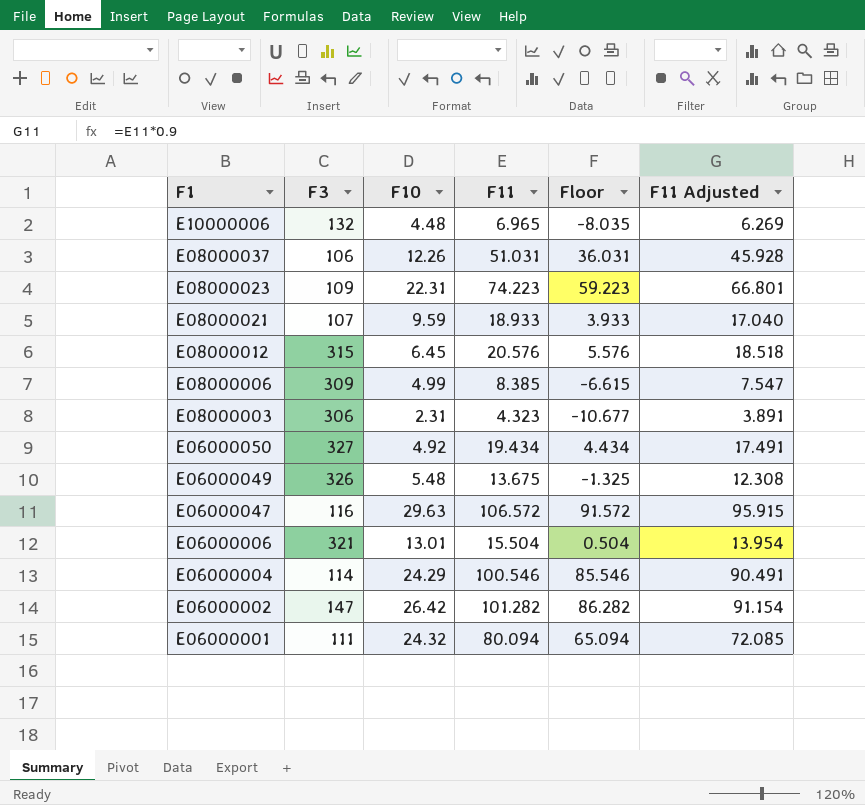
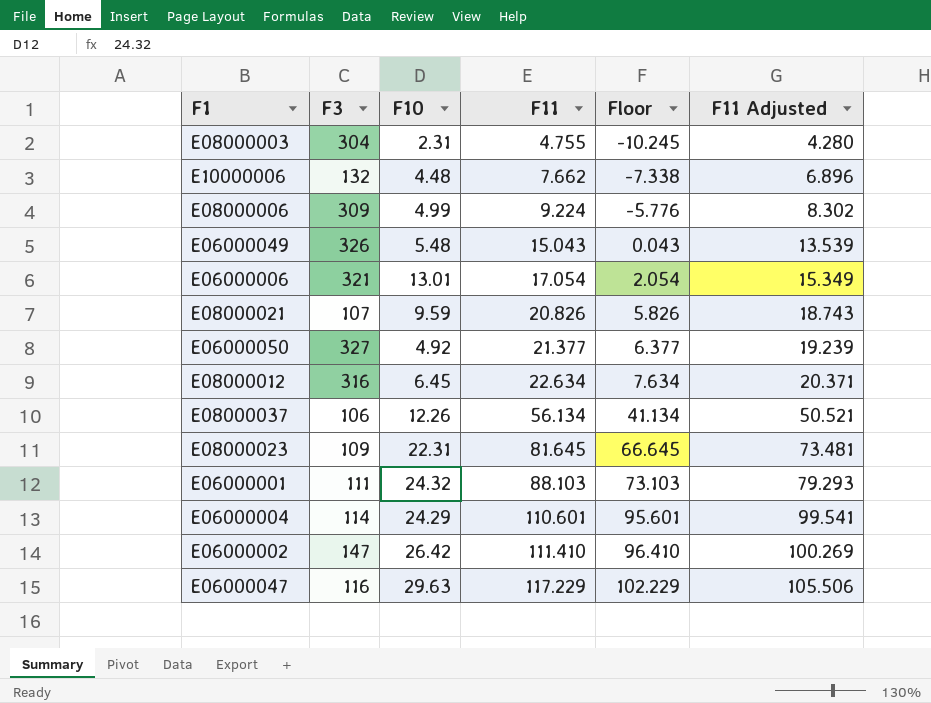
row order: F1 descending -> F11 ascending
E08000003 | F3: 306 -> 304
E08000003 | F11: 4.323 -> 4.755
E08000003 | Floor: -10.677 -> -10.245
E08000003 | F11 Adjusted: 3.891 -> 4.280
E10000006 | F11: 6.965 -> 7.662
E10000006 | Floor: -8.035 -> -7.338
E10000006 | F11 Adjusted: 6.269 -> 6.896
E08000006 | F11: 8.385 -> 9.224
E08000006 | Floor: -6.615 -> -5.776
E08000006 | F11 Adjusted: 7.547 -> 8.302
E06000049 | F11: 13.675 -> 15.043
E06000049 | Floor: -1.325 -> 0.043
E06000049 | F11 Adjusted: 12.308 -> 13.539
E06000006 | F11: 15.504 -> 17.054
E06000006 | Floor: 0.504 -> 2.054
E06000006 | F11 Adjusted: 13.954 -> 15.349
E08000021 | F11: 18.933 -> 20.826
E08000021 | Floor: 3.933 -> 5.826
E08000021 | F11 Adjusted: 17.040 -> 18.743
E06000050 | F11: 19.434 -> 21.377
E06000050 | Floor: 4.434 -> 6.377
E06000050 | F11 Adjusted: 17.491 -> 19.239
E08000012 | F3: 315 -> 316
E08000012 | F11: 20.576 -> 22.634
E08000012 | Floor: 5.576 -> 7.634
E08000012 | F11 Adjusted: 18.518 -> 20.371
E08000037 | F11: 51.031 -> 56.134
E08000037 | Floor: 36.031 -> 41.134
E08000037 | F11 Adjusted: 45.928 -> 50.521
E08000023 | F11: 74.223 -> 81.645
E08000023 | Floor: 59.223 -> 66.645
E08000023 | F11 Adjusted: 66.801 -> 73.481
E06000001 | F11: 80.094 -> 88.103
E06000001 | Floor: 65.094 -> 73.103
E06000001 | F11 Adjusted: 72.085 -> 79.293
E06000004 | F11: 100.546 -> 110.601
E06000004 | Floor: 85.546 -> 95.601
E06000004 | F11 Adjusted: 90.491 -> 99.541
E06000002 | F11: 101.282 -> 111.410
E06000002 | Floor: 86.282 -> 96.410
E06000002 | F11 Adjusted: 91.154 -> 100.269
E06000047 | F11: 106.572 -> 117.229
E06000047 | Floor: 91.572 -> 102.229
E06000047 | F11 Adjusted: 95.915 -> 105.506

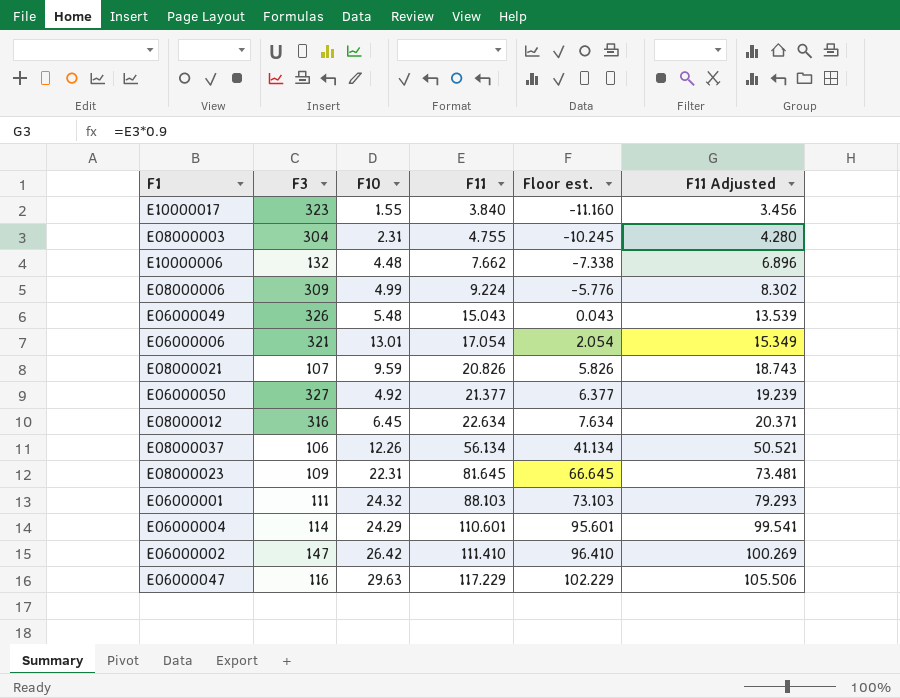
column name: Floor -> Floor est.
row E10000017: none -> 323 | 1.55 | 3.840 | -11.160 | 3.456

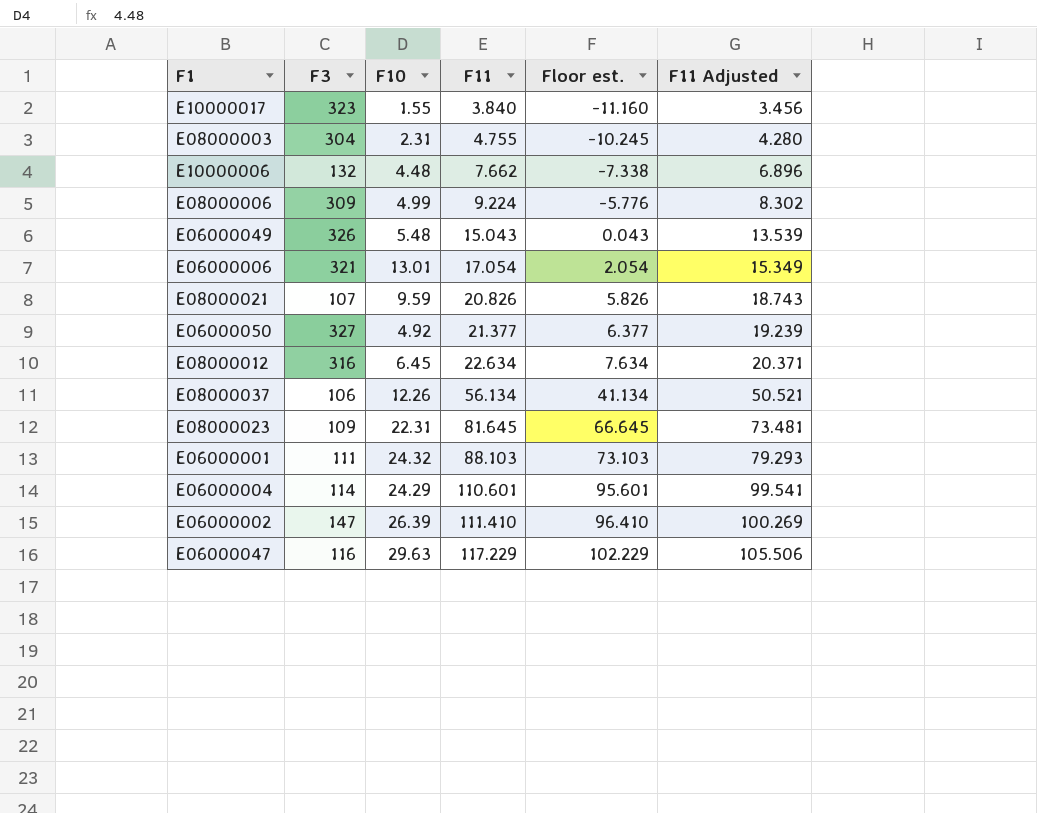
E06000002 | F10: 26.42 -> 26.39

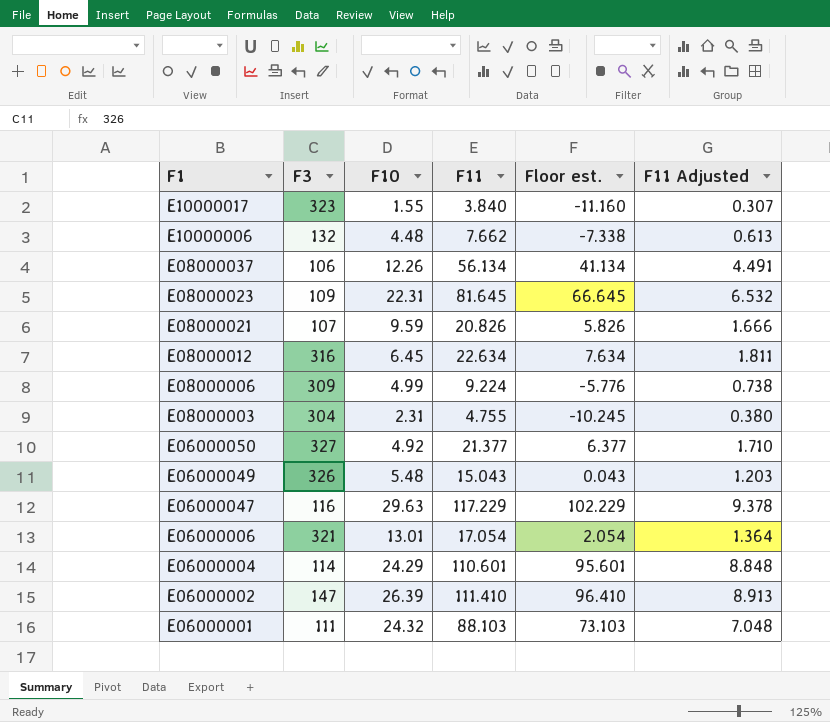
row order: F11 ascending -> F1 descending
column F11 Adjusted | formula: [F11] * 0.9 -> [F11] * 0.08

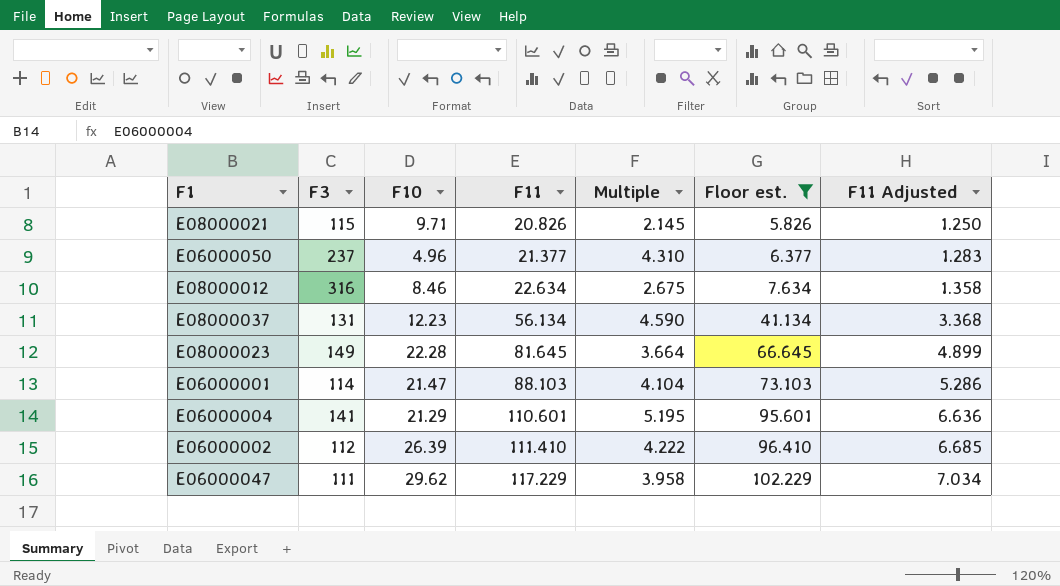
filter: none -> Floor est. >= 5.826
row order: F1 descending -> F11 ascending
column Multiple | formula: none -> [F11] / [F10]
column F11 Adjusted | formula: [F11] * 0.08 -> [F11] * 0.06
E08000021 | F3: 107 -> 115
E08000021 | F10: 9.59 -> 9.71
E06000050 | F3: 327 -> 237
E06000050 | F10: 4.92 -> 4.96
E08000012 | F10: 6.45 -> 8.46
E08000037 | F3: 106 -> 131
E08000037 | F10: 12.26 -> 12.23
E08000023 | F3: 109 -> 149
E08000023 | F10: 22.31 -> 22.28
E06000001 | F3: 111 -> 114
E06000001 | F10: 24.32 -> 21.47
E06000004 | F3: 114 -> 141
E06000004 | F10: 24.29 -> 21.29
E06000002 | F3: 147 -> 112
E06000047 | F3: 116 -> 111
E06000047 | F10: 29.63 -> 29.62

